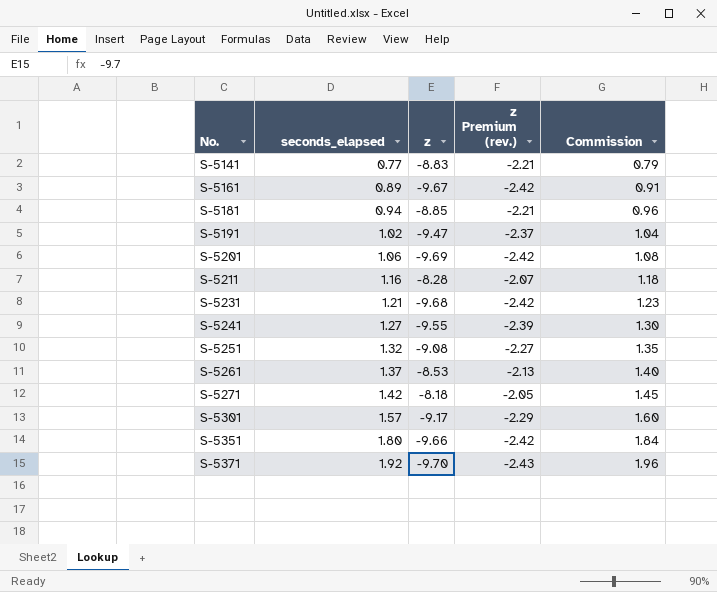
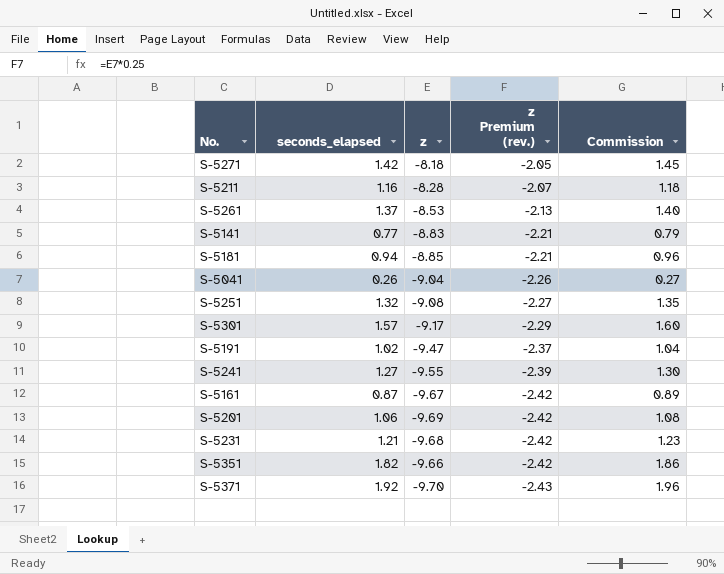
row order: No. ascending -> z Premium (rev.) descending
row S-5041: none -> 0.26 | -9.04 | -2.26 | 0.27
S-5161 | seconds_elapsed: 0.89 -> 0.87
S-5161 | Commission: 0.91 -> 0.89
S-5351 | seconds_elapsed: 1.80 -> 1.82
S-5351 | Commission: 1.84 -> 1.86

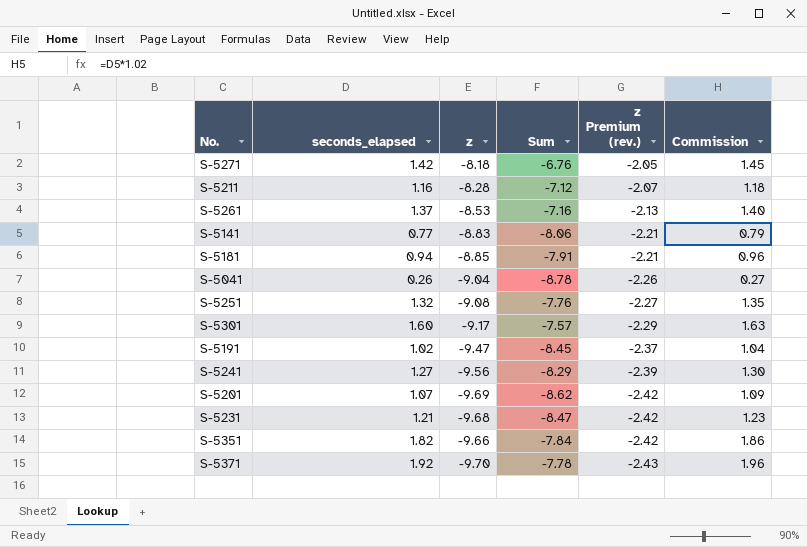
column Sum | formula: none -> [seconds_elapsed] + [z]
row S-5161: 0.87 | -9.67 | -2.42 | 0.89 -> none
S-5301 | seconds_elapsed: 1.57 -> 1.60
S-5301 | Commission: 1.60 -> 1.63
S-5241 | z: -9.55 -> -9.56
S-5201 | seconds_elapsed: 1.06 -> 1.07
S-5201 | Commission: 1.08 -> 1.09

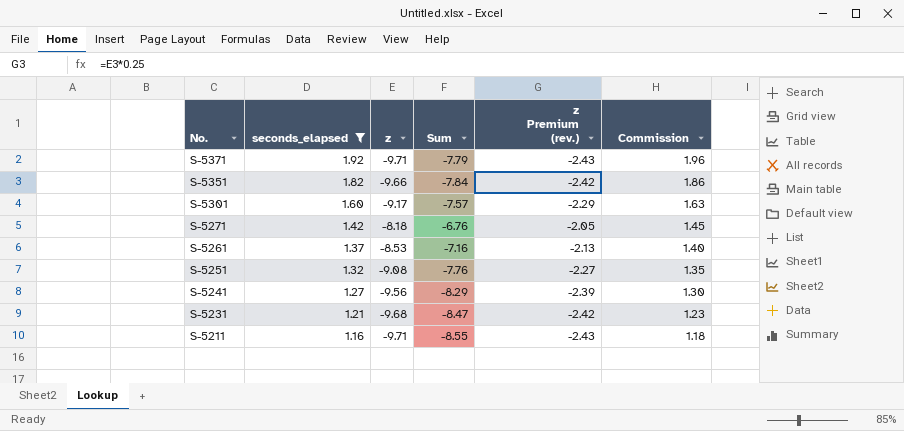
filter: none -> seconds_elapsed >= 1.16
row order: z Premium (rev.) descending -> No. descending
S-5371 | z: -9.70 -> -9.71
S-5371 | Sum: -7.78 -> -7.79
S-5211 | z: -8.28 -> -9.71
S-5211 | Sum: -7.12 -> -8.55
S-5211 | z Premium (rev.): -2.07 -> -2.43

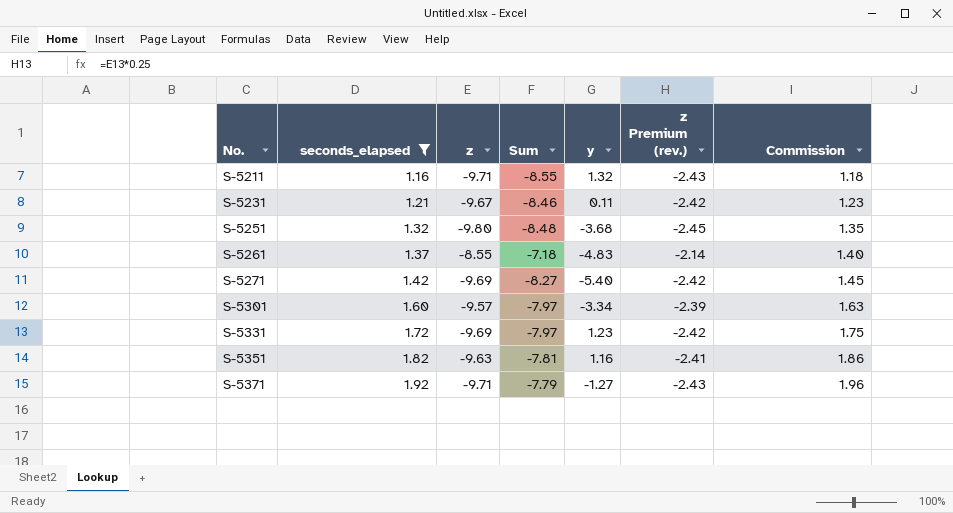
row order: No. descending -> No. ascending
column y | position: none -> 5
row S-5241: 1.27 | -9.56 | -8.29 | -2.39 | 1.30 -> none
S-5231 | z: -9.68 -> -9.67
S-5231 | Sum: -8.47 -> -8.46
S-5251 | z: -9.08 -> -9.80
S-5251 | Sum: -7.76 -> -8.48
S-5251 | z Premium (rev.): -2.27 -> -2.45
S-5261 | z: -8.53 -> -8.55
S-5261 | Sum: -7.16 -> -7.18
S-5261 | z Premium (rev.): -2.13 -> -2.14
S-5271 | z: -8.18 -> -9.69
S-5271 | Sum: -6.76 -> -8.27
S-5271 | z Premium (rev.): -2.05 -> -2.42
S-5301 | z: -9.17 -> -9.57
S-5301 | Sum: -7.57 -> -7.97
S-5301 | z Premium (rev.): -2.29 -> -2.39
row S-5331: none -> 1.72 | -9.69 | -7.97 | 1.23 | -2.42 | 1.75
S-5351 | z: -9.66 -> -9.63
S-5351 | Sum: -7.84 -> -7.81
S-5351 | z Premium (rev.): -2.42 -> -2.41

